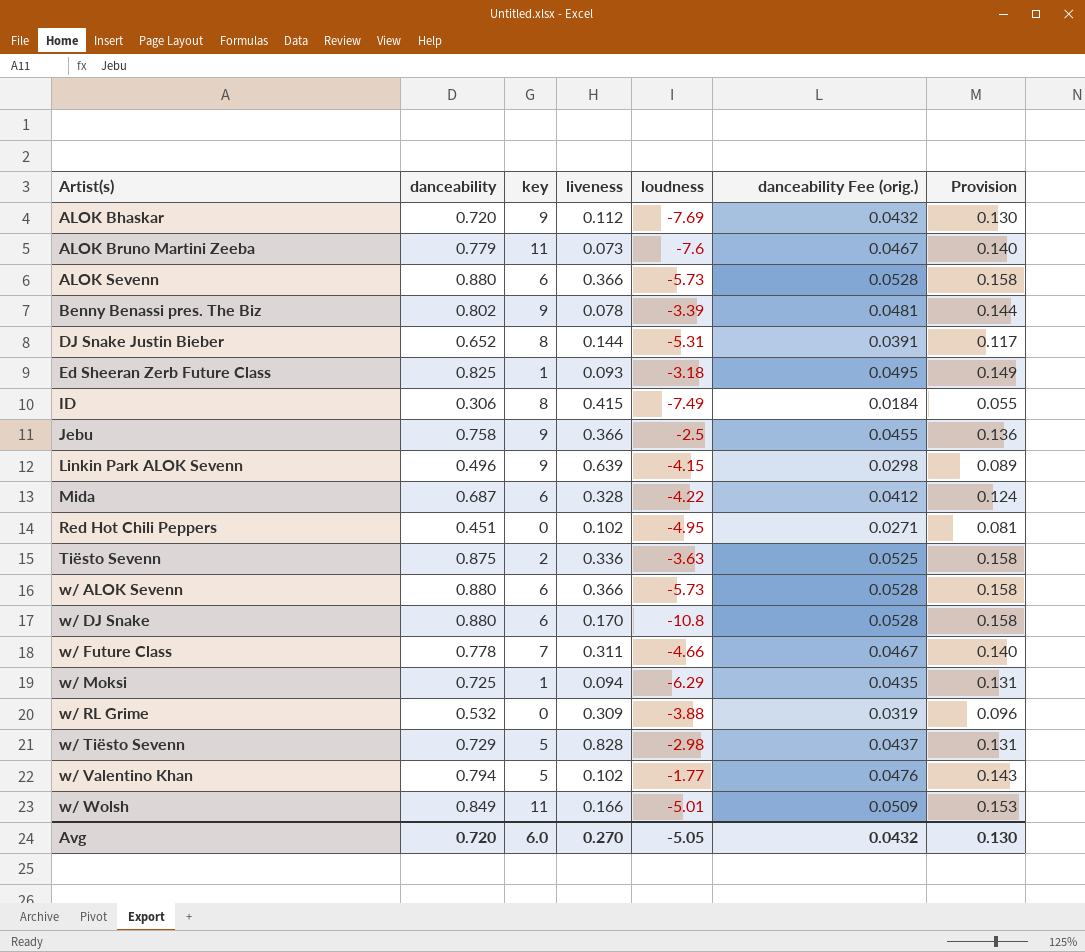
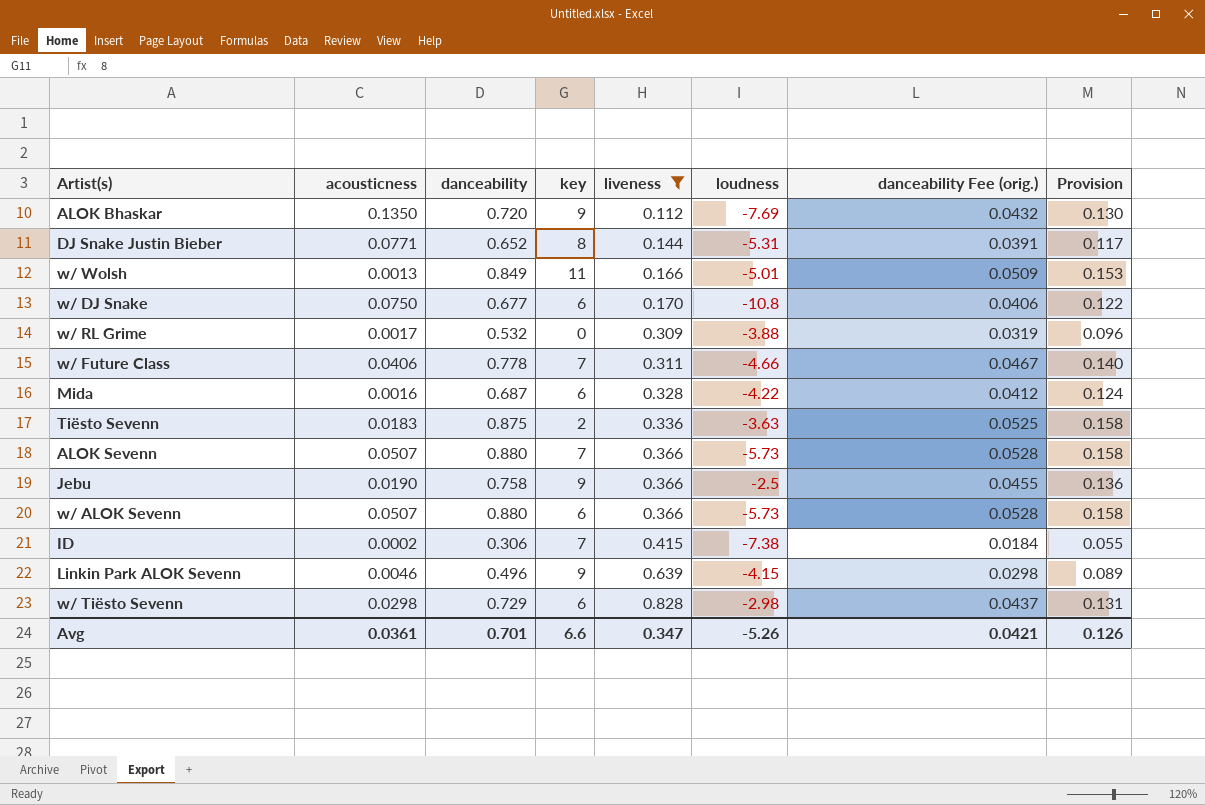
filter: none -> liveness >= 0.112
row order: Artist(s) ascending -> liveness ascending
column acousticness | position: none -> 2
w/ DJ Snake | danceability: 0.880 -> 0.677
w/ DJ Snake | danceability Fee (orig.): 0.0528 -> 0.0406
w/ DJ Snake | Provision: 0.158 -> 0.122
ALOK Sevenn | key: 6 -> 7
ID | key: 8 -> 7
ID | loudness: -7.49 -> -7.38
w/ Tiësto Sevenn | key: 5 -> 6
Avg | danceability: 0.720 -> 0.701
Avg | key: 6.0 -> 6.6
Avg | liveness: 0.270 -> 0.347
Avg | loudness: -5.05 -> -5.26
Avg | danceability Fee (orig.): 0.0432 -> 0.0421
Avg | Provision: 0.130 -> 0.126

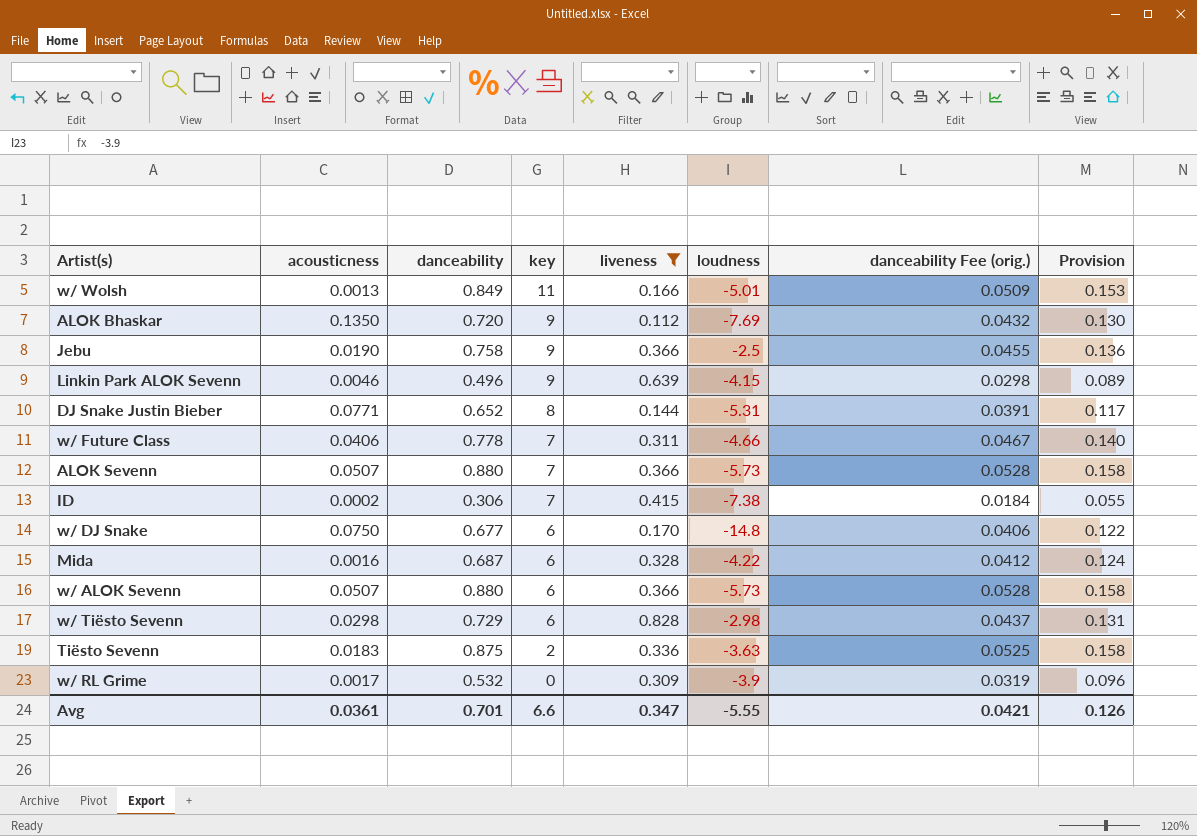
row order: liveness ascending -> key descending
w/ DJ Snake | loudness: -10.8 -> -14.8
w/ RL Grime | loudness: -3.88 -> -3.9
Avg | loudness: -5.26 -> -5.55

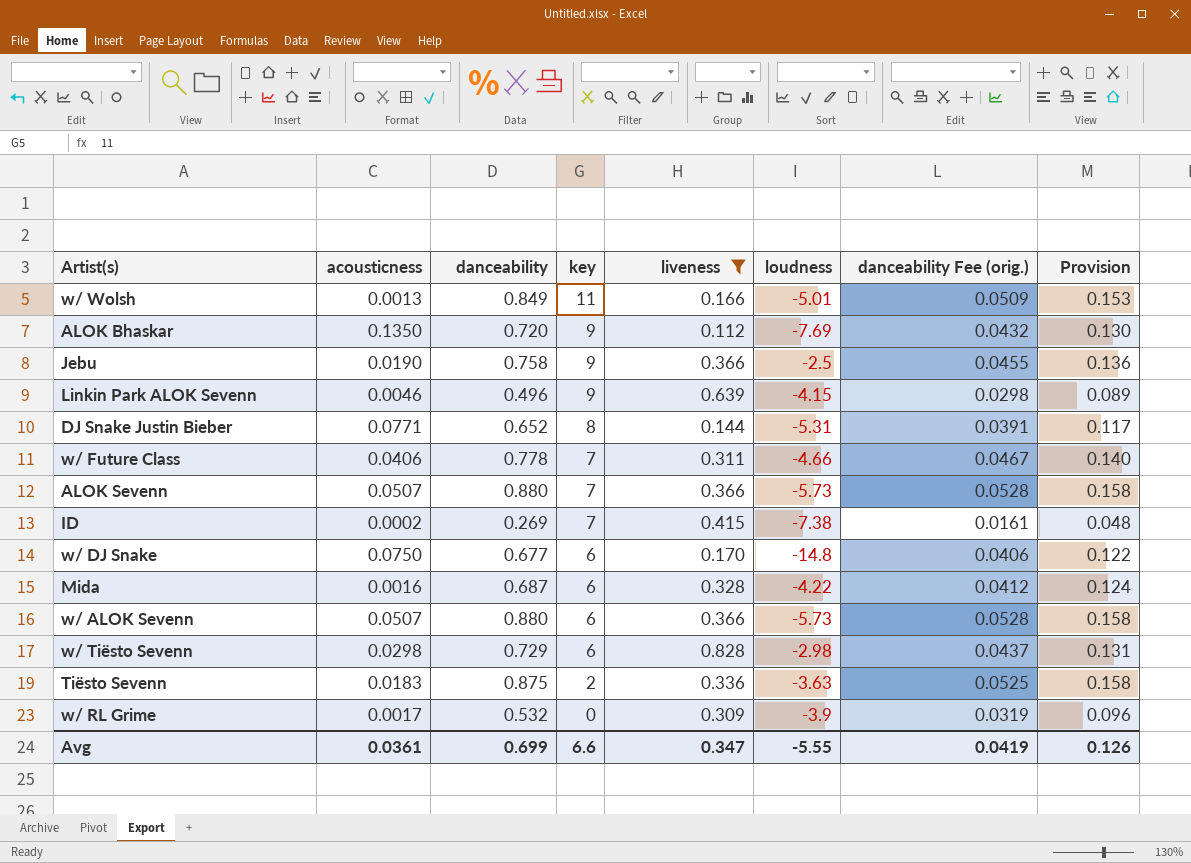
ID | danceability: 0.306 -> 0.269
ID | danceability Fee (orig.): 0.0184 -> 0.0161
ID | Provision: 0.055 -> 0.048
Avg | danceability: 0.701 -> 0.699
Avg | danceability Fee (orig.): 0.0421 -> 0.0419

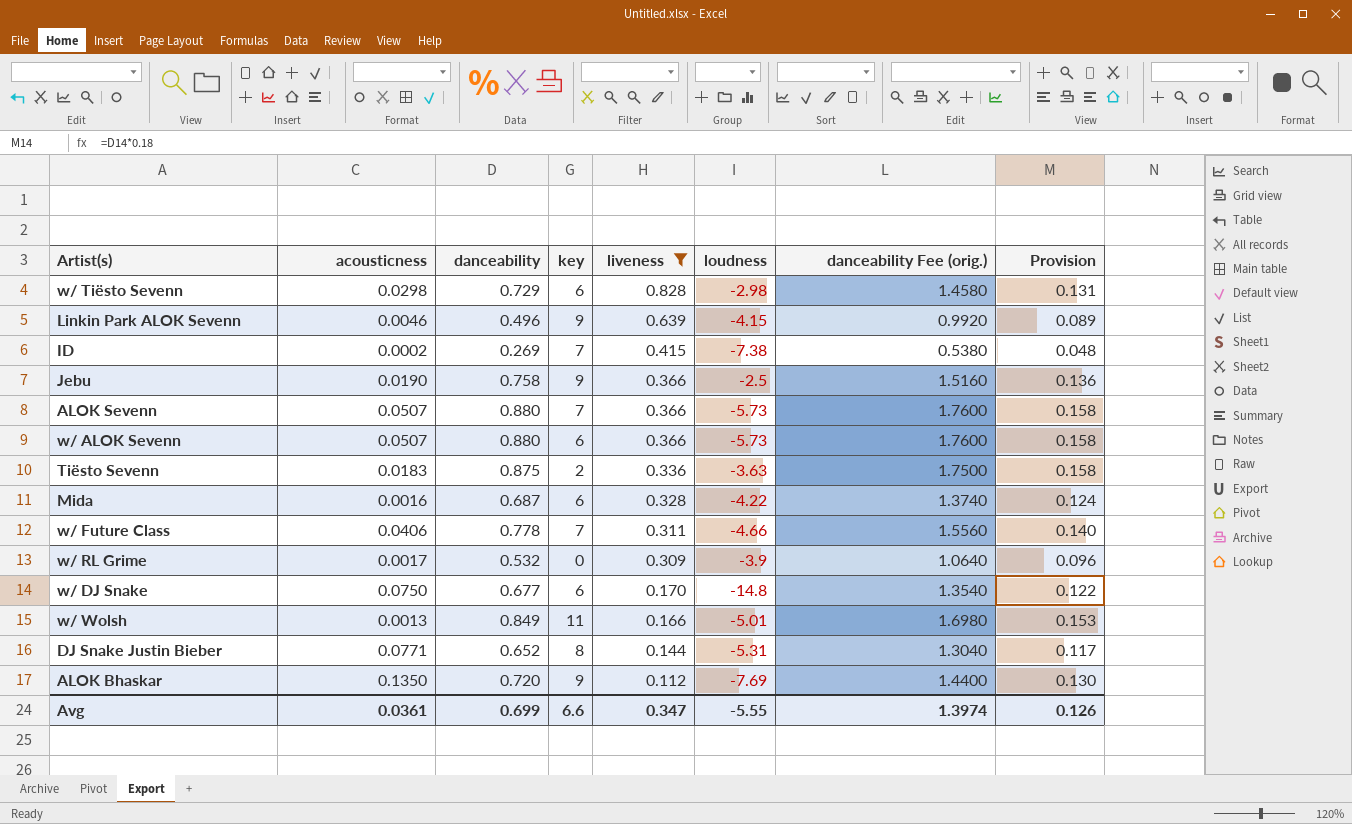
row order: key descending -> liveness descending
column danceability Fee (orig.) | formula: [danceability] * 0.06 -> [danceability] * 2
Avg | danceability Fee (orig.): 0.0419 -> 1.3974

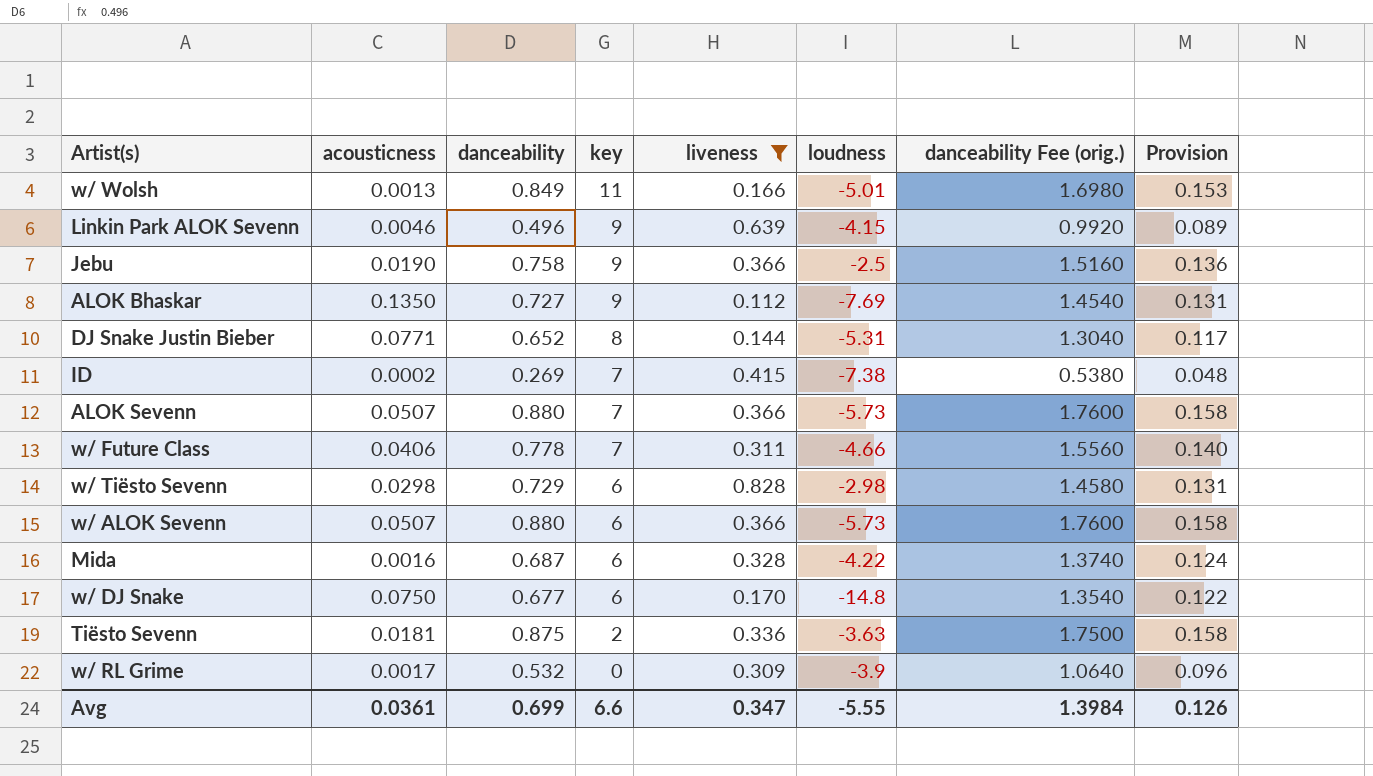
row order: liveness descending -> key descending
ALOK Bhaskar | danceability: 0.720 -> 0.727
ALOK Bhaskar | danceability Fee (orig.): 1.4400 -> 1.4540
ALOK Bhaskar | Provision: 0.130 -> 0.131
Tiësto Sevenn | acousticness: 0.0183 -> 0.0181
Avg | danceability Fee (orig.): 1.3974 -> 1.3984

